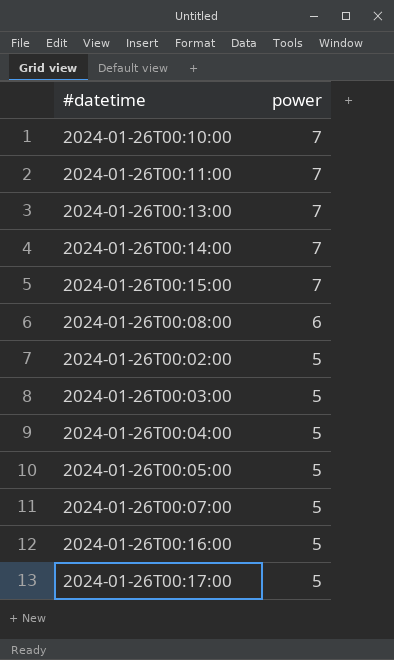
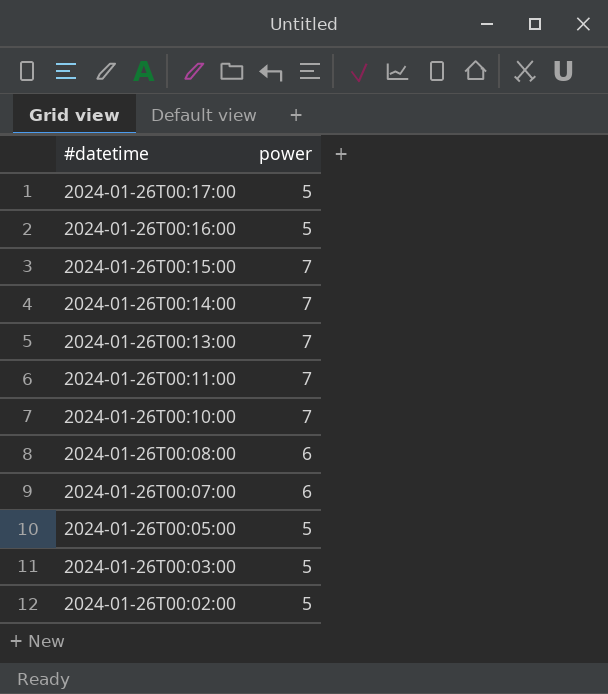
row order: power descending -> #datetime descending
row 2024-01-26T00:04:00: 5 -> none
2024-01-26T00:07:00 | power: 5 -> 6

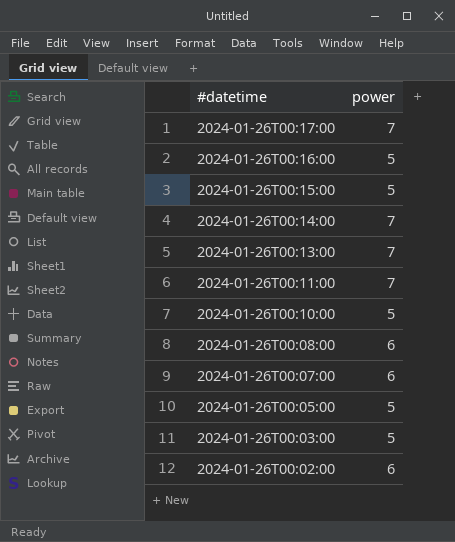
2024-01-26T00:17:00 | power: 5 -> 7
2024-01-26T00:15:00 | power: 7 -> 5
2024-01-26T00:10:00 | power: 7 -> 5
2024-01-26T00:02:00 | power: 5 -> 6

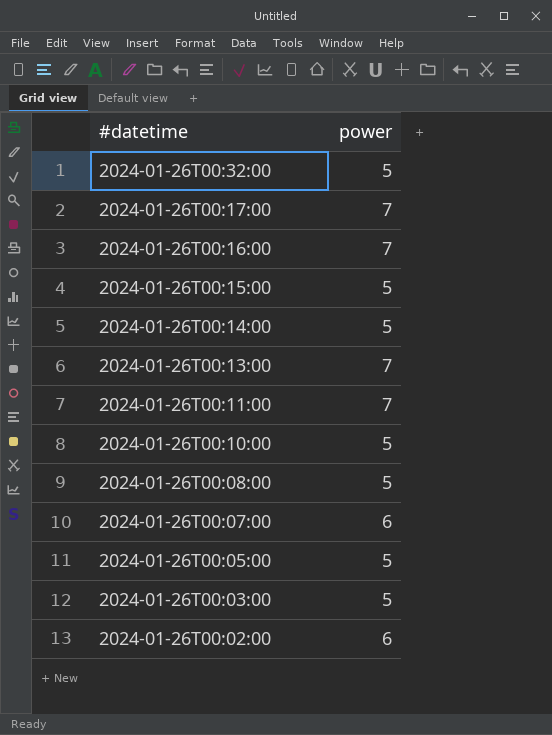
row 2024-01-26T00:32:00: none -> 5
2024-01-26T00:16:00 | power: 5 -> 7
2024-01-26T00:14:00 | power: 7 -> 5
2024-01-26T00:08:00 | power: 6 -> 5

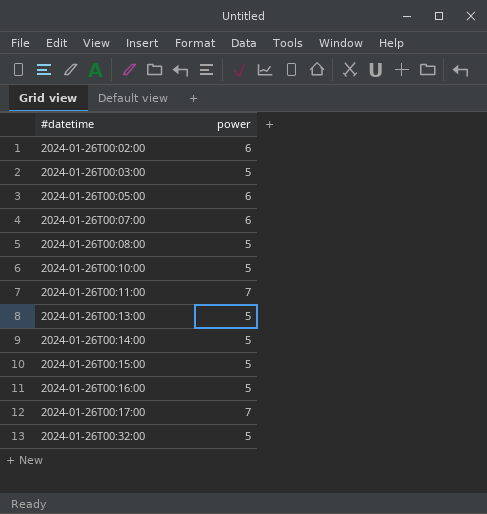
row order: #datetime descending -> #datetime ascending
2024-01-26T00:05:00 | power: 5 -> 6
2024-01-26T00:13:00 | power: 7 -> 5
2024-01-26T00:16:00 | power: 7 -> 5

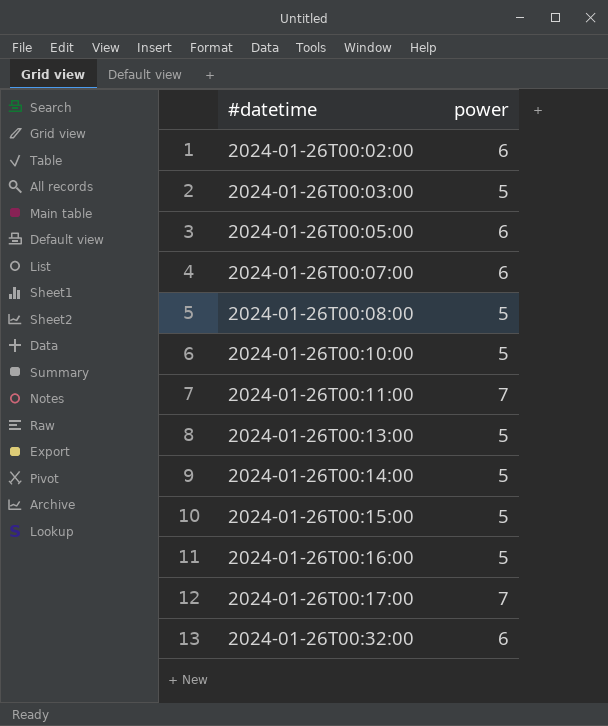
2024-01-26T00:32:00 | power: 5 -> 6

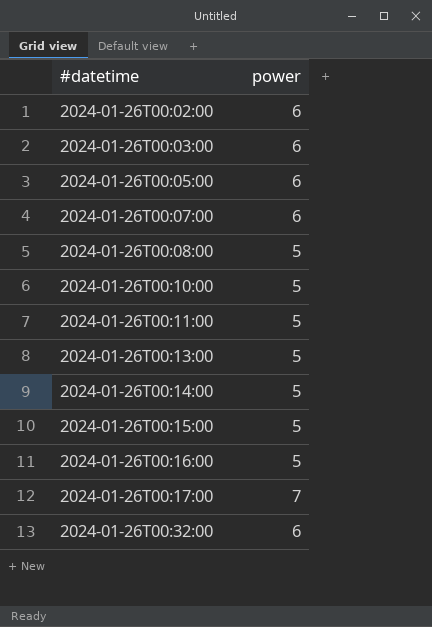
2024-01-26T00:03:00 | power: 5 -> 6
2024-01-26T00:11:00 | power: 7 -> 5

